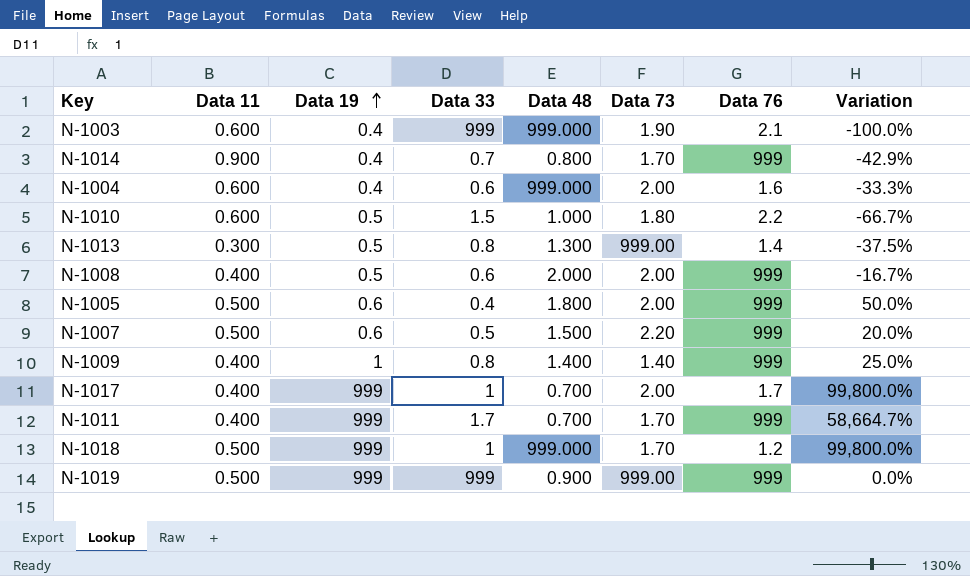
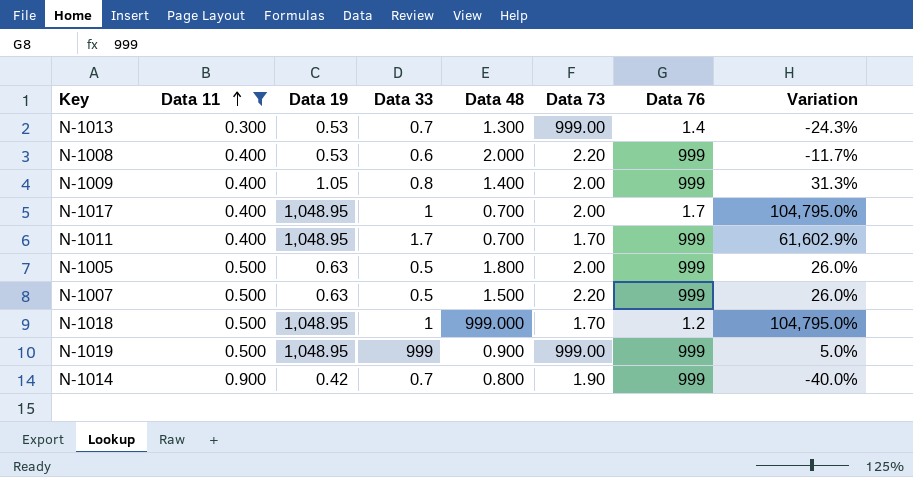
filter: none -> Data 11 != 0.600
row order: Data 19 ascending -> Data 11 ascending
N-1013 | Data 19: 0.5 -> 0.53
N-1013 | Data 33: 0.8 -> 0.7
N-1013 | Variation: -37.5% -> -24.3%
N-1008 | Data 19: 0.5 -> 0.53
N-1008 | Data 73: 2.00 -> 2.20
N-1008 | Variation: -16.7% -> -11.7%
N-1009 | Data 19: 1 -> 1.05
N-1009 | Data 73: 1.40 -> 2.00
N-1009 | Variation: 25.0% -> 31.3%
N-1017 | Data 19: 999 -> 1,048.95
N-1017 | Variation: 99,800.0% -> 104,795.0%
N-1011 | Data 19: 999 -> 1,048.95
N-1011 | Variation: 58,664.7% -> 61,602.9%
N-1005 | Data 19: 0.6 -> 0.63
N-1005 | Data 33: 0.4 -> 0.5
N-1005 | Variation: 50.0% -> 26.0%
N-1007 | Data 19: 0.6 -> 0.63
N-1007 | Variation: 20.0% -> 26.0%
N-1018 | Data 19: 999 -> 1,048.95
N-1018 | Variation: 99,800.0% -> 104,795.0%
N-1019 | Data 19: 999 -> 1,048.95
N-1019 | Variation: 0.0% -> 5.0%
N-1014 | Data 19: 0.4 -> 0.42
N-1014 | Data 73: 1.70 -> 1.90
N-1014 | Variation: -42.9% -> -40.0%

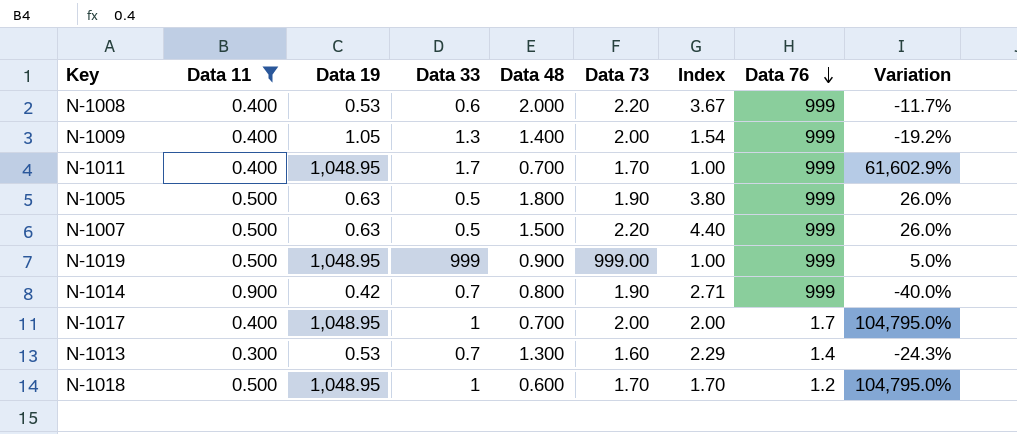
row order: Data 11 ascending -> Data 76 descending
column Index | formula: none -> [Data 73] / [Data 33]
N-1009 | Data 33: 0.8 -> 1.3
N-1009 | Variation: 31.3% -> -19.2%
N-1005 | Data 73: 2.00 -> 1.90
N-1013 | Data 73: 999.00 -> 1.60
N-1018 | Data 48: 999.000 -> 0.600

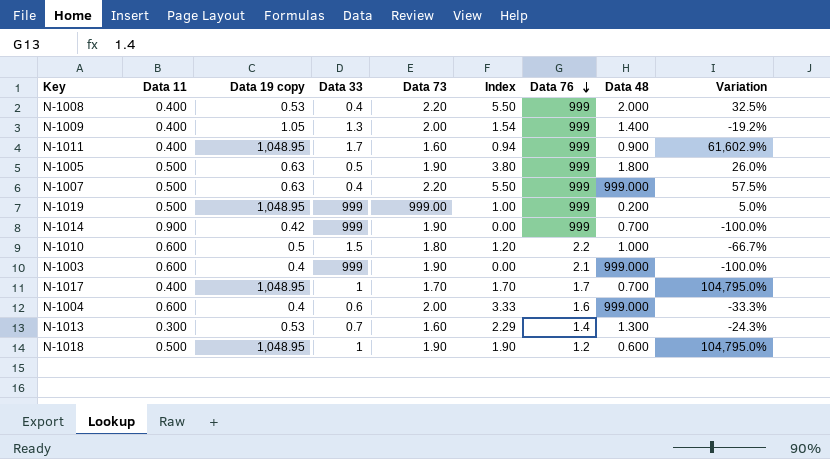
filter: Data 11 != 0.600 -> none
column name: Data 19 -> Data 19 copy
column Data 48 | position: 5 -> 8
N-1008 | Data 33: 0.6 -> 0.4
N-1008 | Index: 3.67 -> 5.50
N-1008 | Variation: -11.7% -> 32.5%
N-1011 | Data 73: 1.70 -> 1.60
N-1011 | Index: 1.00 -> 0.94
N-1011 | Data 48: 0.700 -> 0.900
N-1007 | Data 33: 0.5 -> 0.4
N-1007 | Index: 4.40 -> 5.50
N-1007 | Data 48: 1.500 -> 999.000
N-1007 | Variation: 26.0% -> 57.5%
N-1019 | Data 48: 0.900 -> 0.200
N-1014 | Data 33: 0.7 -> 999
N-1014 | Index: 2.71 -> 0.00
N-1014 | Data 48: 0.800 -> 0.700
N-1014 | Variation: -40.0% -> -100.0%
N-1017 | Data 73: 2.00 -> 1.70
N-1017 | Index: 2.00 -> 1.70
N-1018 | Data 73: 1.70 -> 1.90
N-1018 | Index: 1.70 -> 1.90

